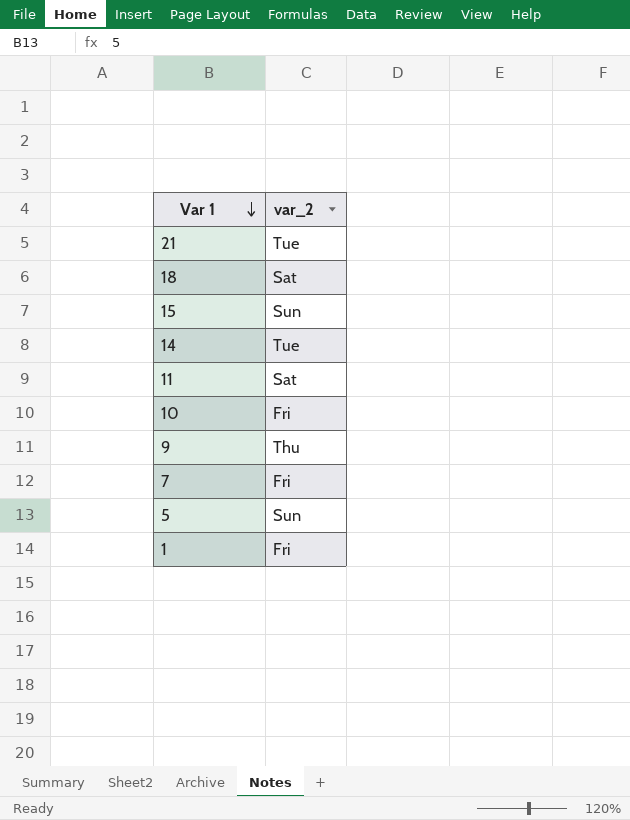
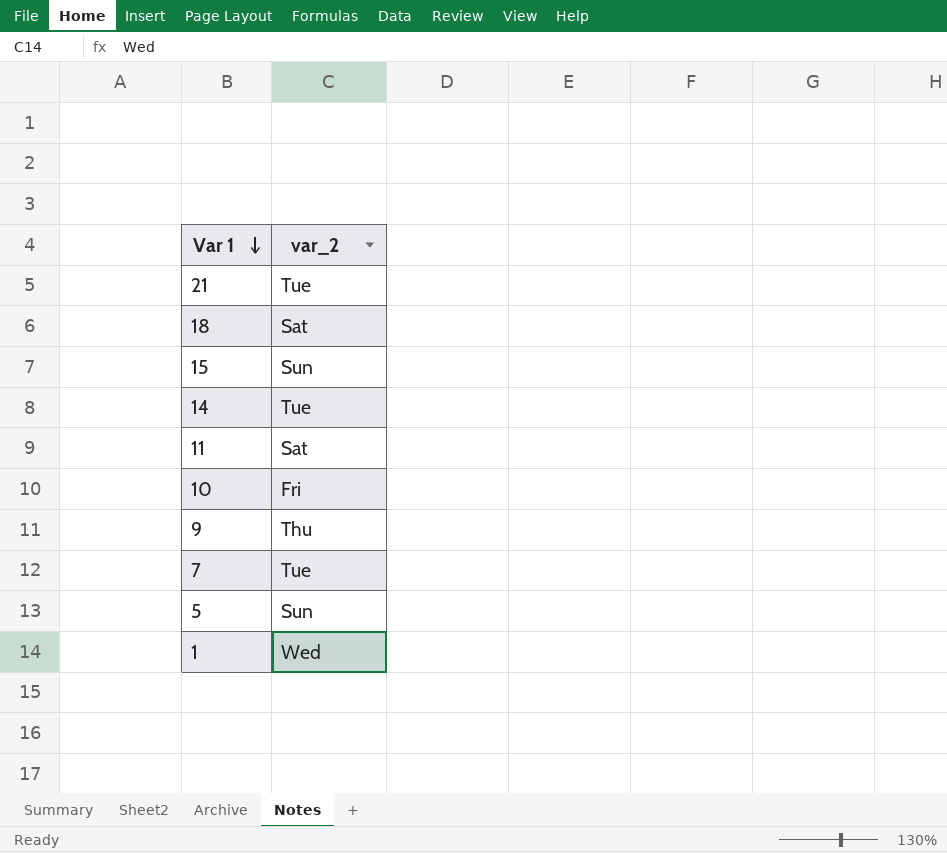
7 | var_2: Fri -> Tue
1 | var_2: Fri -> Wed

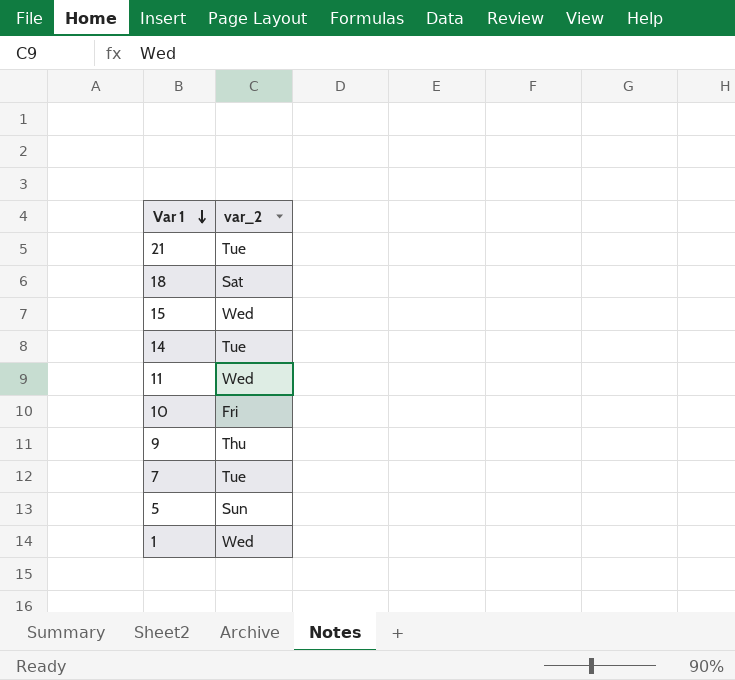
15 | var_2: Sun -> Wed
11 | var_2: Sat -> Wed

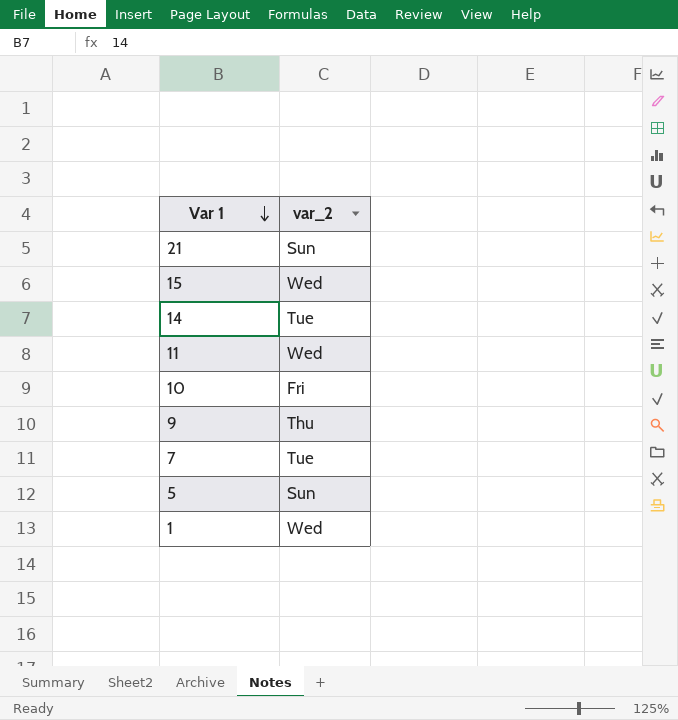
row 18: Sat -> none
21 | var_2: Tue -> Sun

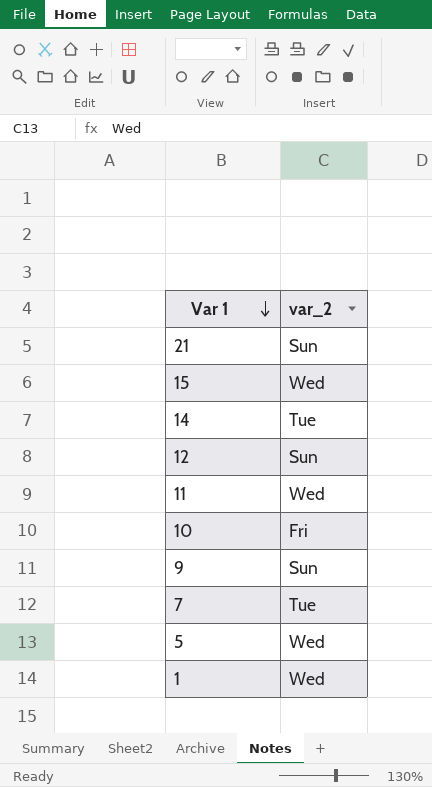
row 12: none -> Sun
9 | var_2: Thu -> Sun
5 | var_2: Sun -> Wed

